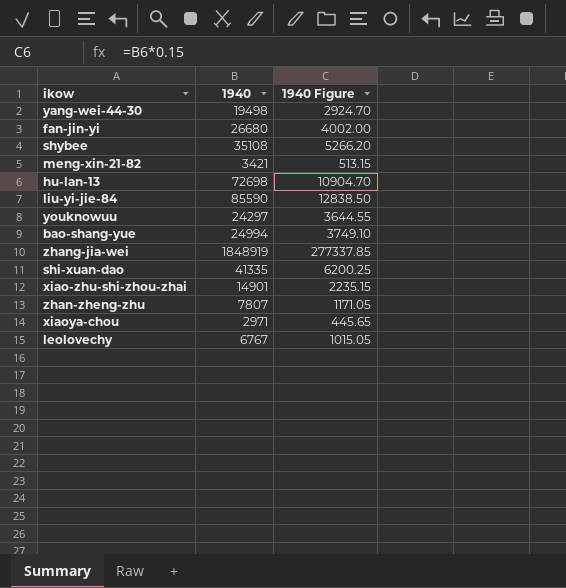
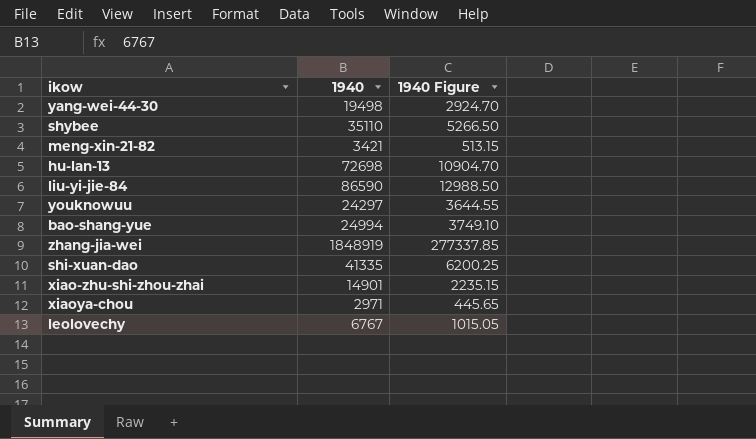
row fan-jin-yi: 26680 | 4002.00 -> none
row zhan-zheng-zhu: 7807 | 1171.05 -> none
shybee | 1940: 35108 -> 35110
shybee | 1940 Figure: 5266.20 -> 5266.50
liu-yi-jie-84 | 1940: 85590 -> 86590
liu-yi-jie-84 | 1940 Figure: 12838.50 -> 12988.50

